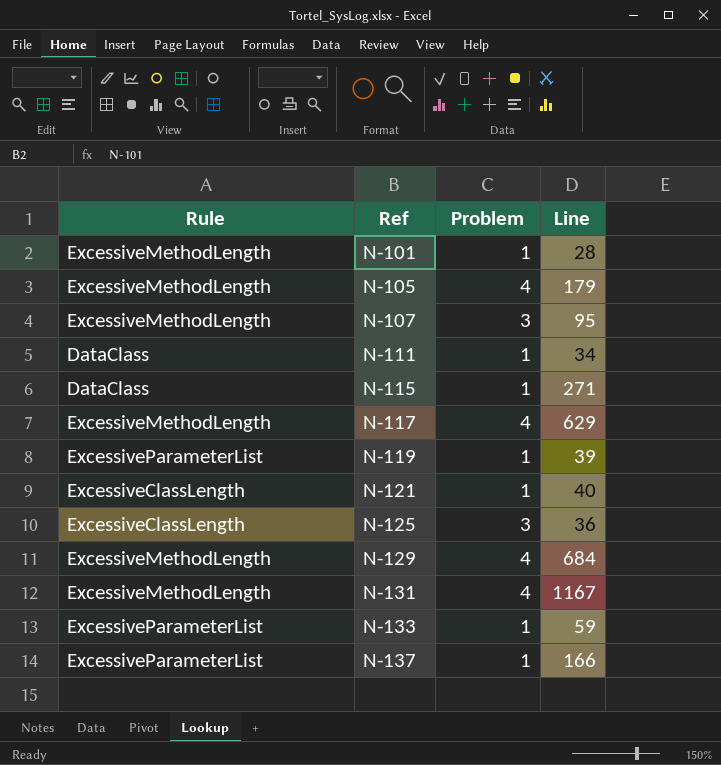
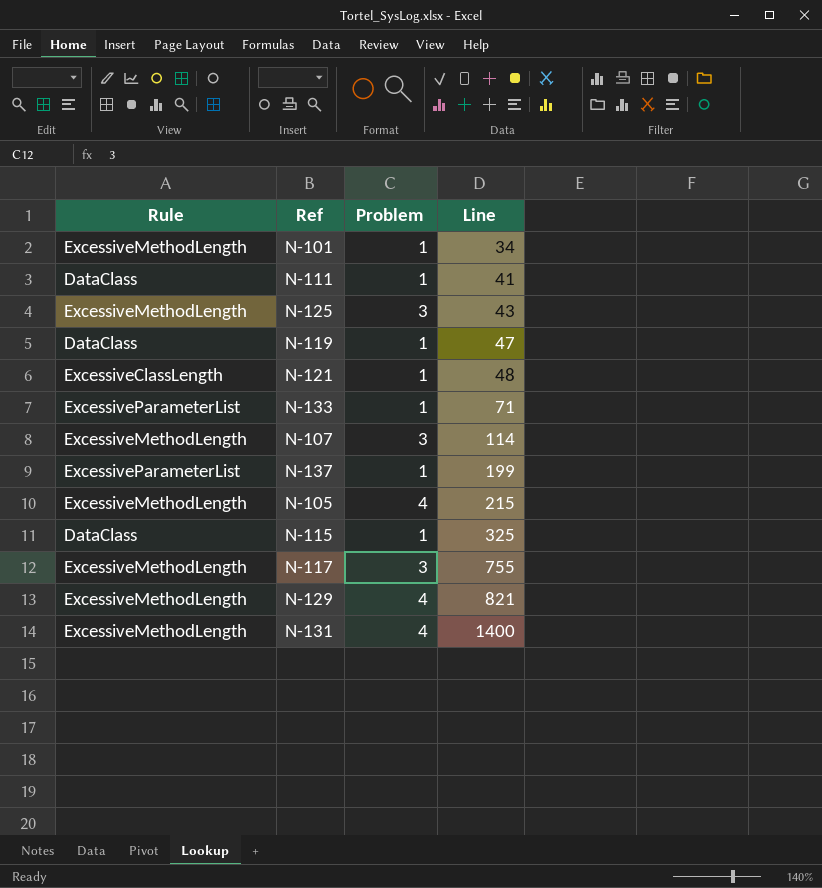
row order: Ref ascending -> Line ascending
N-101 | Line: 28 -> 34
N-111 | Line: 34 -> 41
N-125 | Rule: ExcessiveClassLength -> ExcessiveMethodLength
N-125 | Line: 36 -> 43
N-119 | Rule: ExcessiveParameterList -> DataClass
N-119 | Line: 39 -> 47
N-121 | Line: 40 -> 48
N-133 | Line: 59 -> 71
N-107 | Line: 95 -> 114
N-137 | Line: 166 -> 199
N-105 | Line: 179 -> 215
N-115 | Line: 271 -> 325
N-117 | Problem: 4 -> 3
N-117 | Line: 629 -> 755
N-129 | Line: 684 -> 821
N-131 | Line: 1167 -> 1400

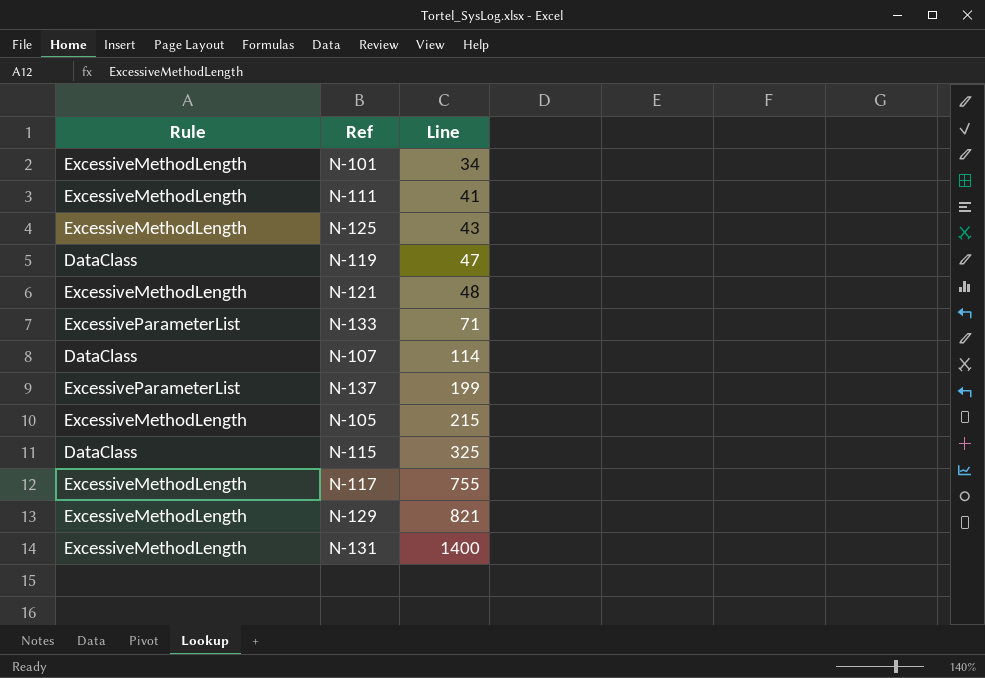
column Problem | position: 3 -> none
N-111 | Rule: DataClass -> ExcessiveMethodLength
N-121 | Rule: ExcessiveClassLength -> ExcessiveMethodLength
N-107 | Rule: ExcessiveMethodLength -> DataClass

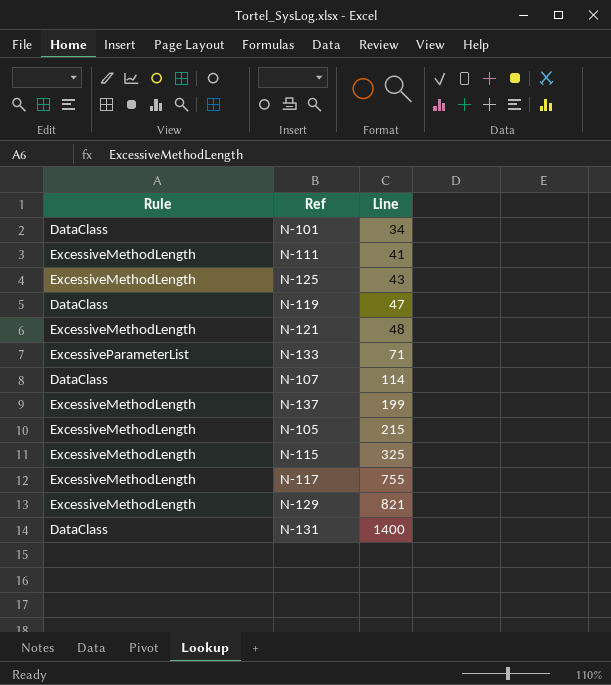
N-101 | Rule: ExcessiveMethodLength -> DataClass
N-137 | Rule: ExcessiveParameterList -> ExcessiveMethodLength
N-115 | Rule: DataClass -> ExcessiveMethodLength
N-131 | Rule: ExcessiveMethodLength -> DataClass

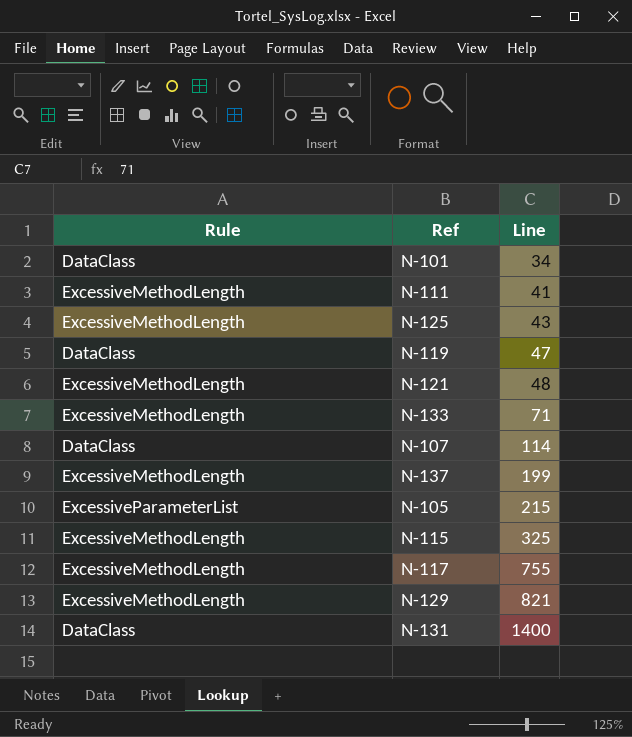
N-133 | Rule: ExcessiveParameterList -> ExcessiveMethodLength
N-105 | Rule: ExcessiveMethodLength -> ExcessiveParameterList

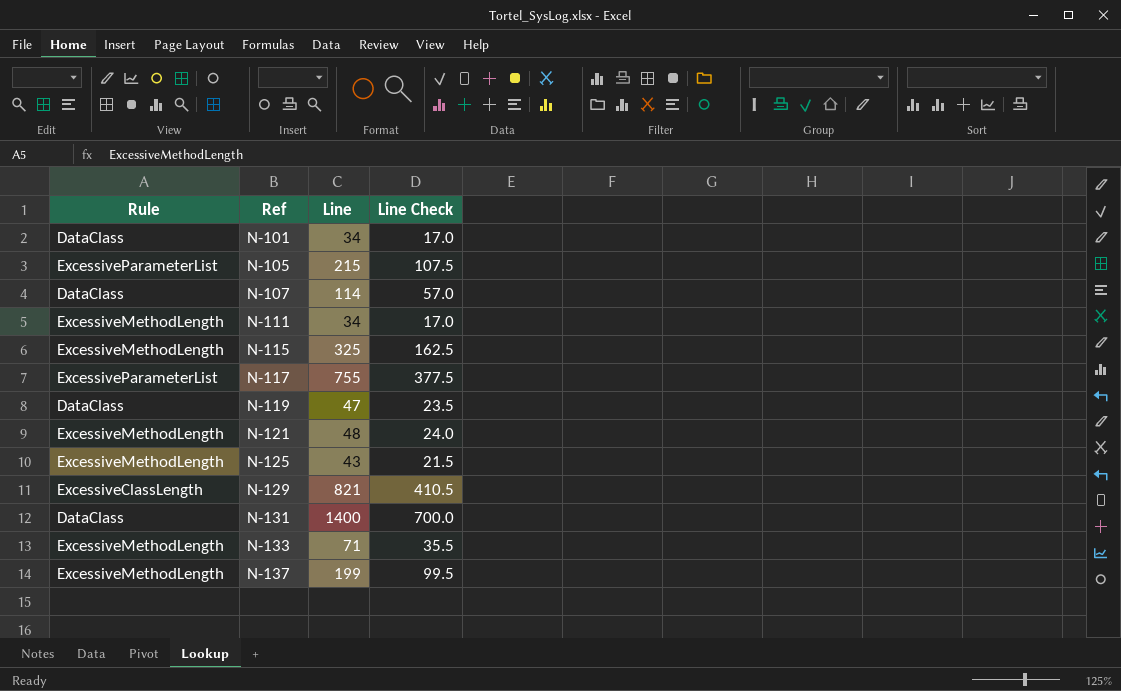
row order: Line ascending -> Ref ascending
column Line Check | formula: none -> [Line] * 0.5
N-111 | Line: 41 -> 34
N-117 | Rule: ExcessiveMethodLength -> ExcessiveParameterList
N-129 | Rule: ExcessiveMethodLength -> ExcessiveClassLength

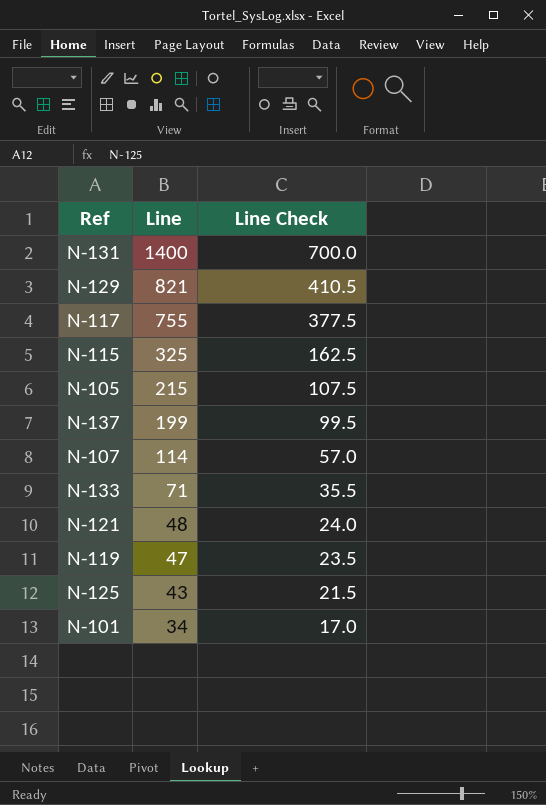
row order: Ref ascending -> Line descending
column Rule | position: 1 -> none
row N-111: ExcessiveMethodLength | 34 | 17.0 -> none

